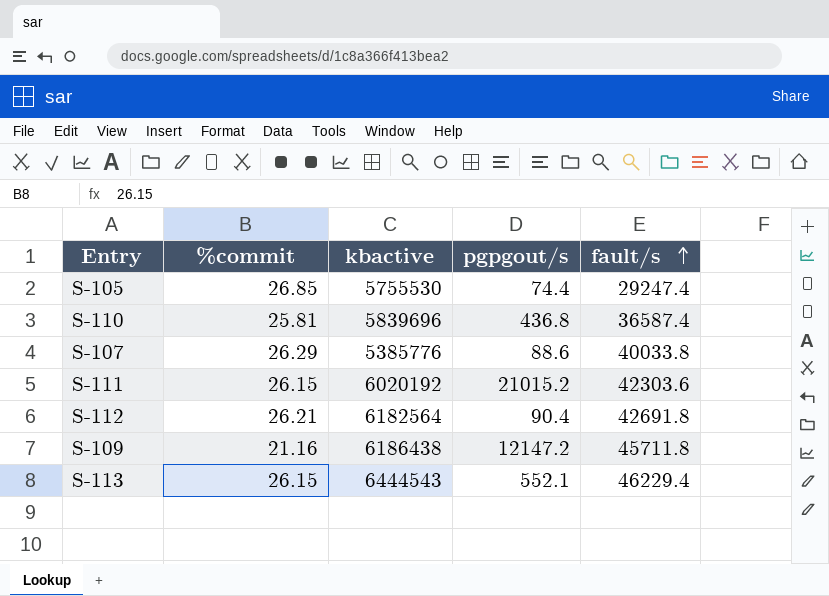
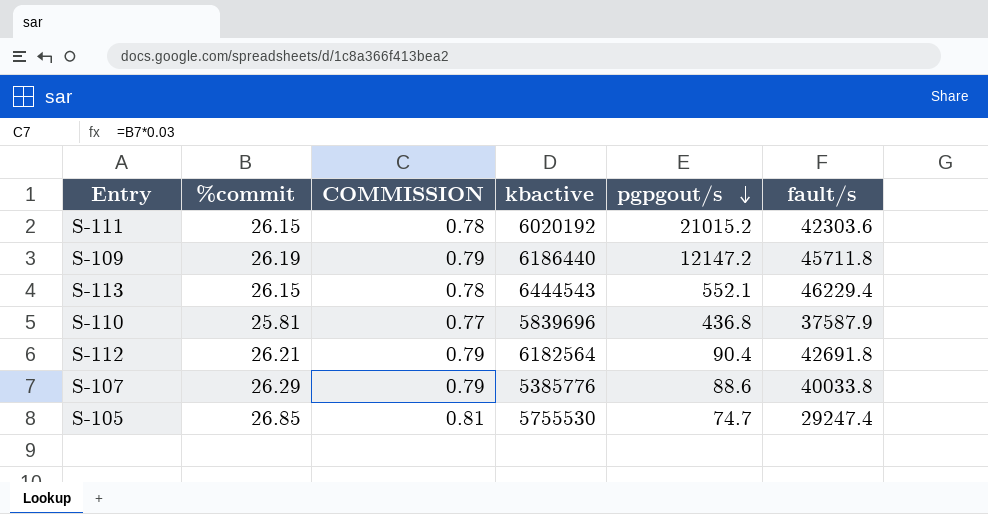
row order: fault/s ascending -> pgpgout/s descending
column COMMISSION | formula: none -> [%commit] * 0.03
S-109 | %commit: 21.16 -> 26.19
S-109 | kbactive: 6186438 -> 6186440
S-110 | fault/s: 36587.4 -> 37587.9
S-105 | pgpgout/s: 74.4 -> 74.7

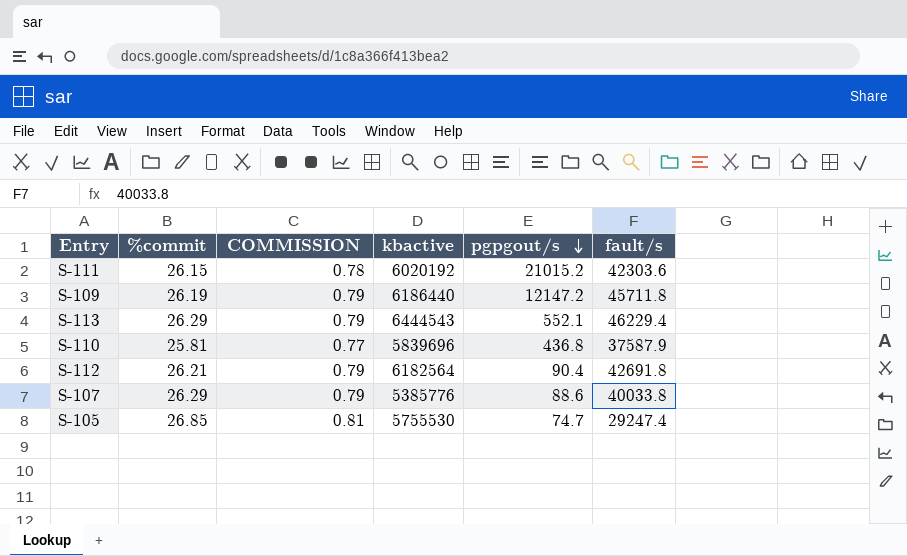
S-113 | %commit: 26.15 -> 26.29
S-113 | COMMISSION: 0.78 -> 0.79

